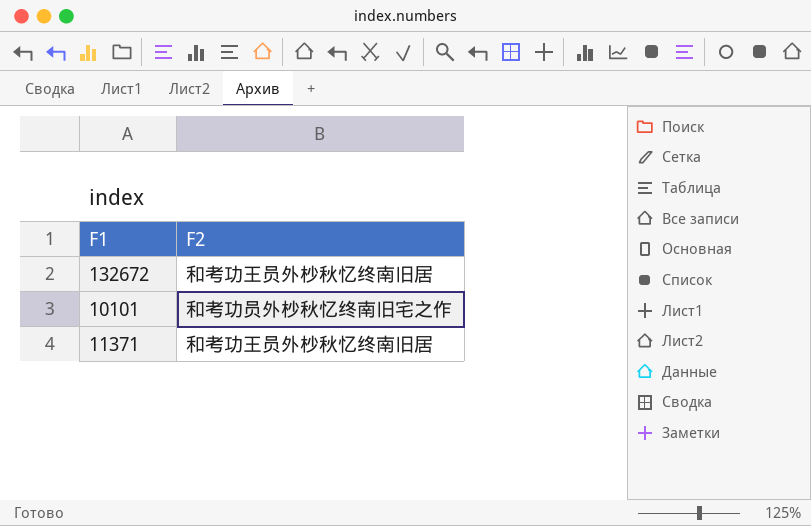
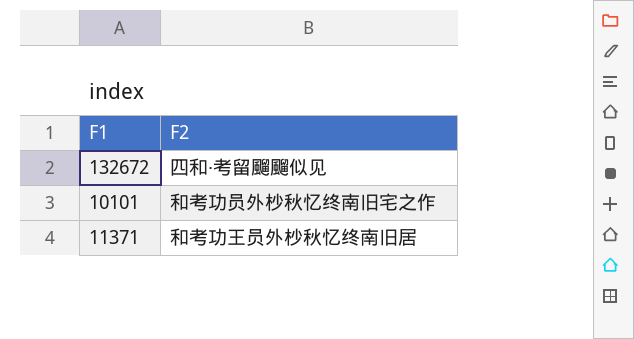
132672 | F2: 和考功王员外杪秋忆终南旧居 -> 四和·考留飀飀似见

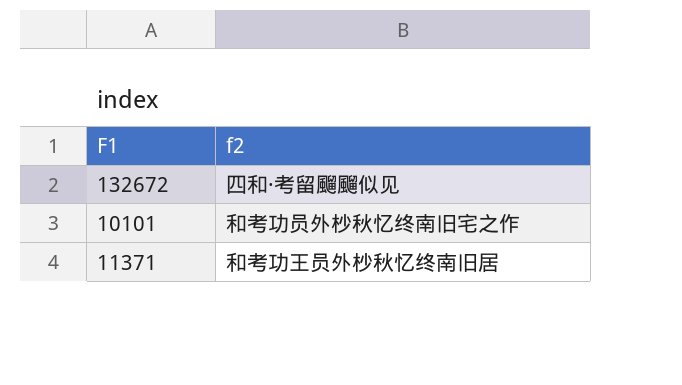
column name: F2 -> f2

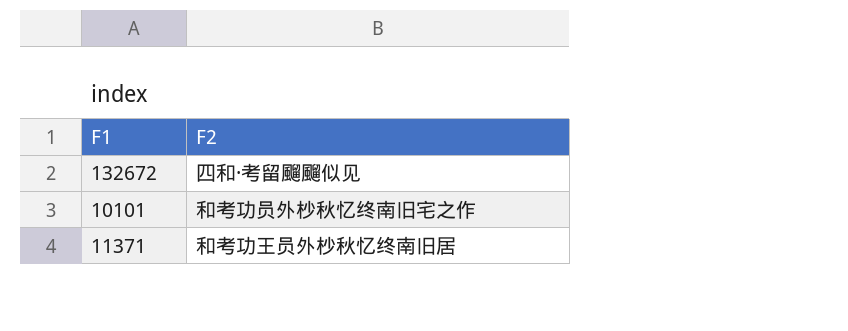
column name: f2 -> F2

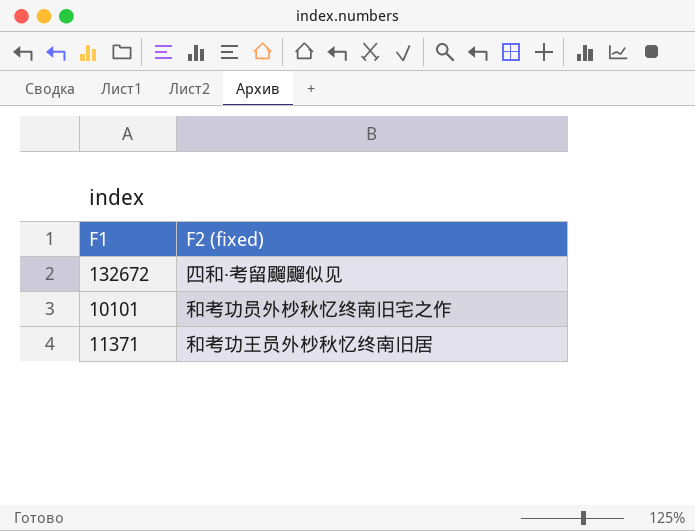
column name: F2 -> F2 (fixed)

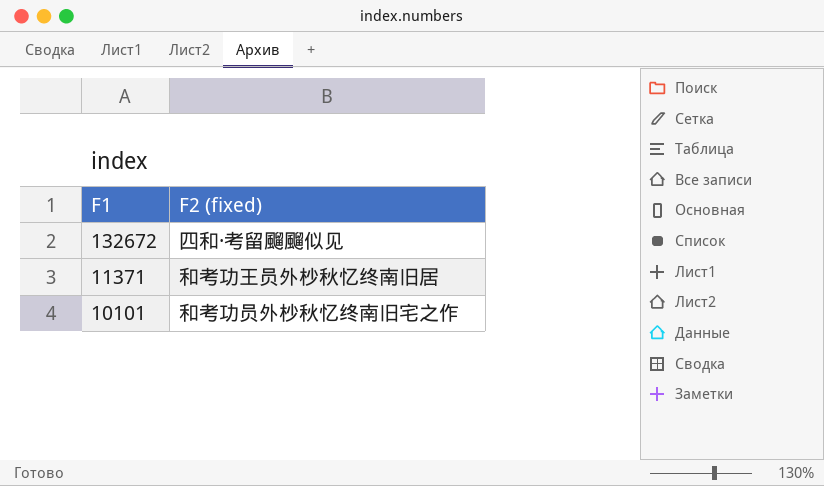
row order: none -> F1 descending

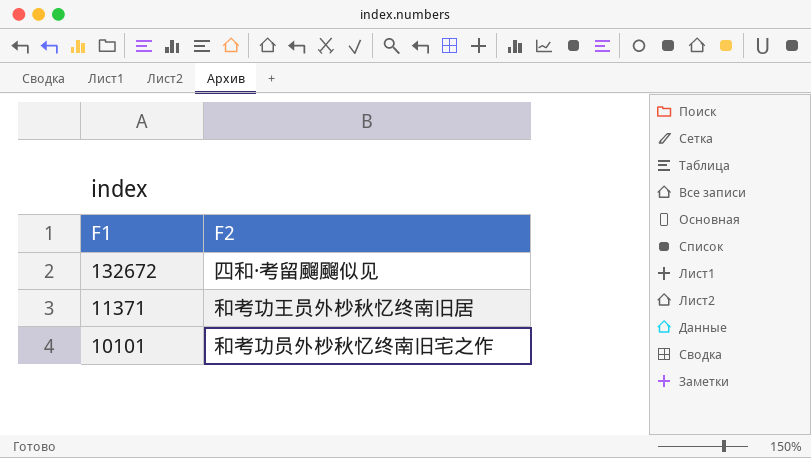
column name: F2 (fixed) -> F2

